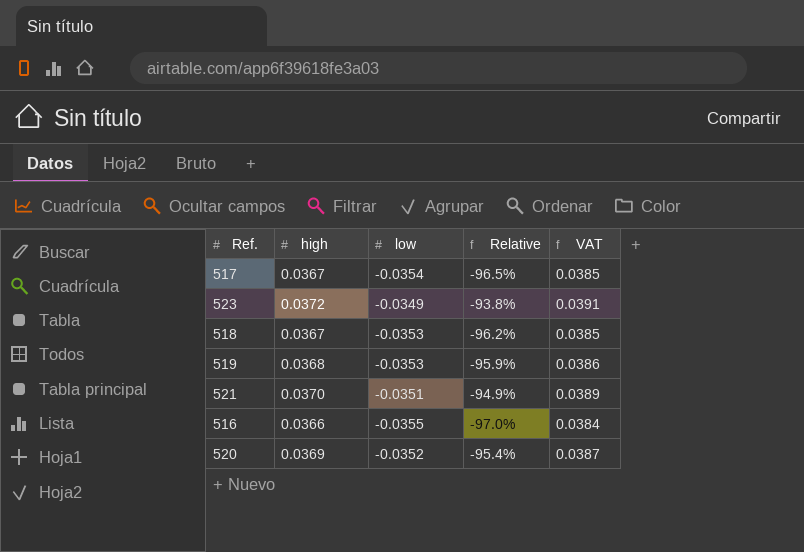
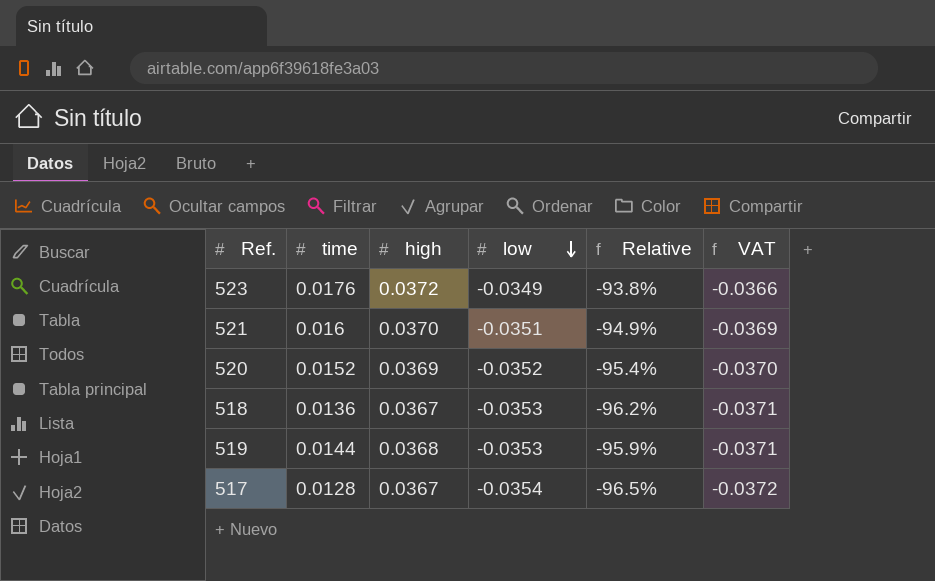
row order: none -> low descending
column time | position: none -> 2
column VAT | formula: [high] * 1.05 -> [low] * 1.05
row 516: 0.0366 | -0.0355 | -97.0% | 0.0384 -> none

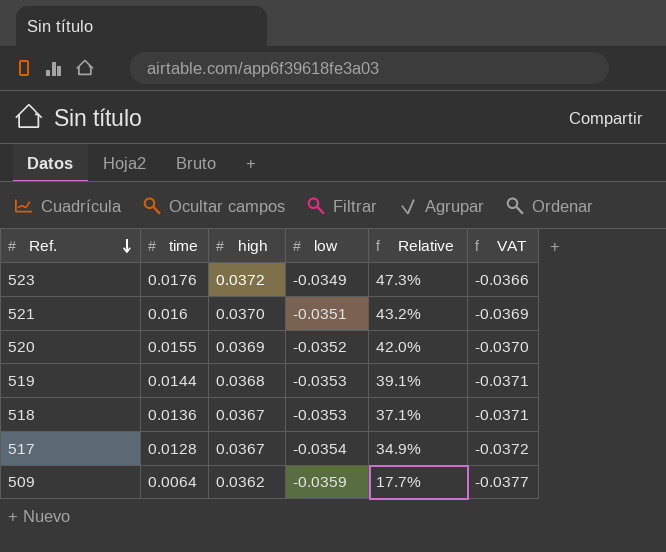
row order: low descending -> Ref. descending
column Relative | formula: [low] / [high] -> [time] / [high]
520 | time: 0.0152 -> 0.0155
row 509: none -> 0.0064 | 0.0362 | -0.0359 | 17.7% | -0.0377

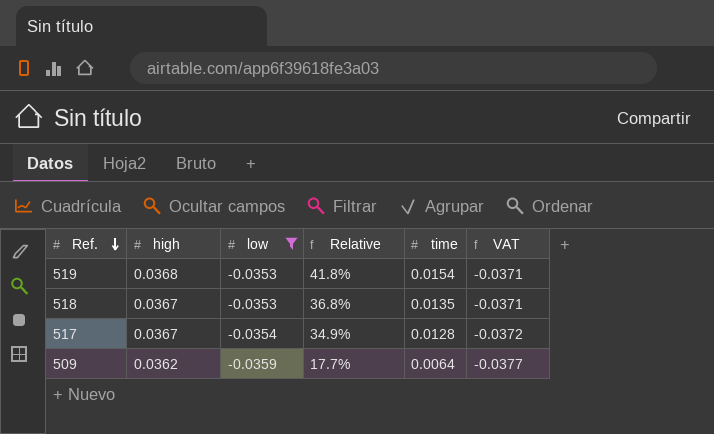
filter: none -> low <= -0.0353
column time | position: 2 -> 5
519 | Relative: 39.1% -> 41.8%
519 | time: 0.0144 -> 0.0154
518 | Relative: 37.1% -> 36.8%
518 | time: 0.0136 -> 0.0135

